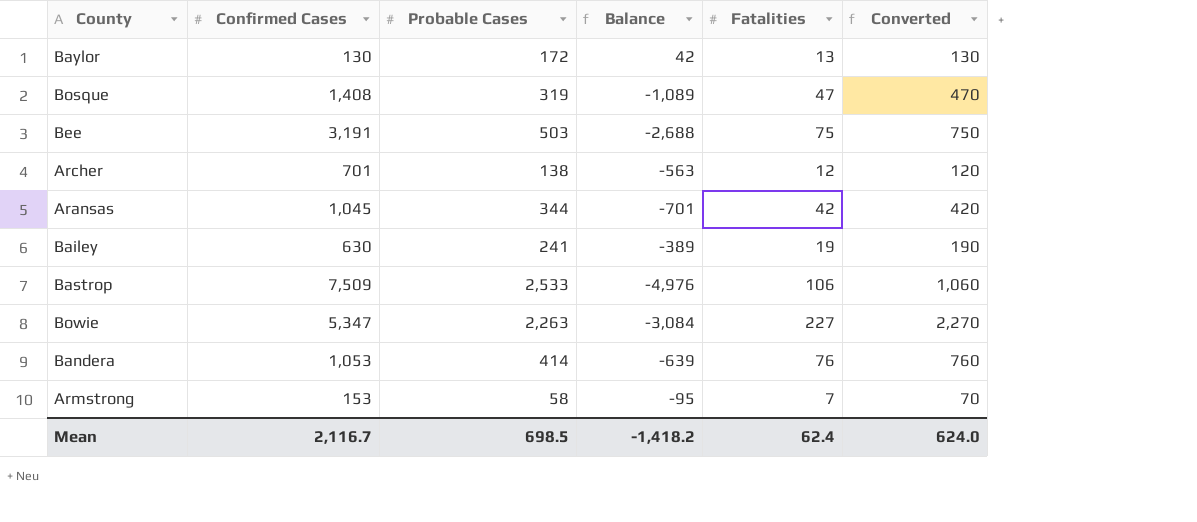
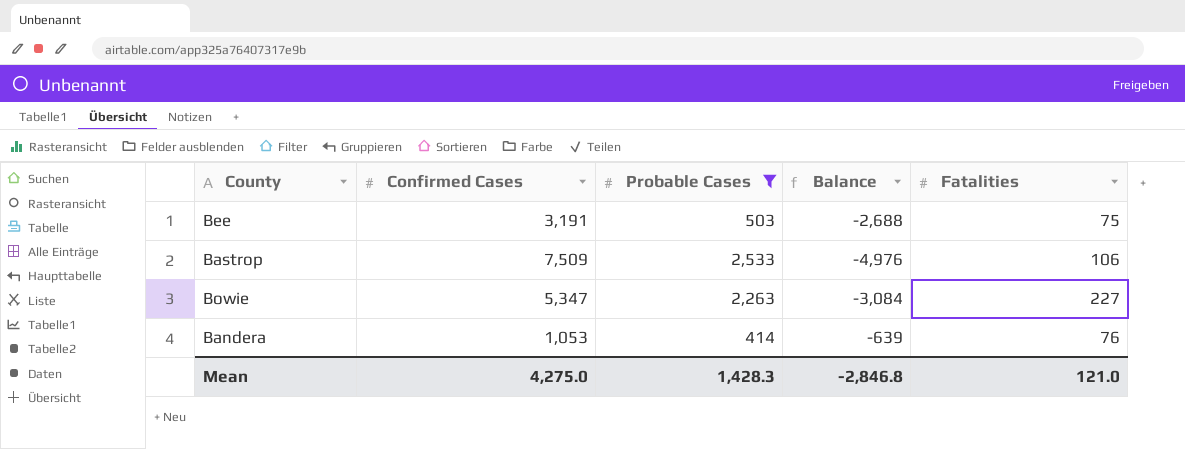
filter: none -> Probable Cases >= 414
column Converted | formula: [Fatalities] * 10 -> none
Mean | Confirmed Cases: 2,116.7 -> 4,275.0
Mean | Probable Cases: 698.5 -> 1,428.3
Mean | Balance: -1,418.2 -> -2,846.8
Mean | Fatalities: 62.4 -> 121.0

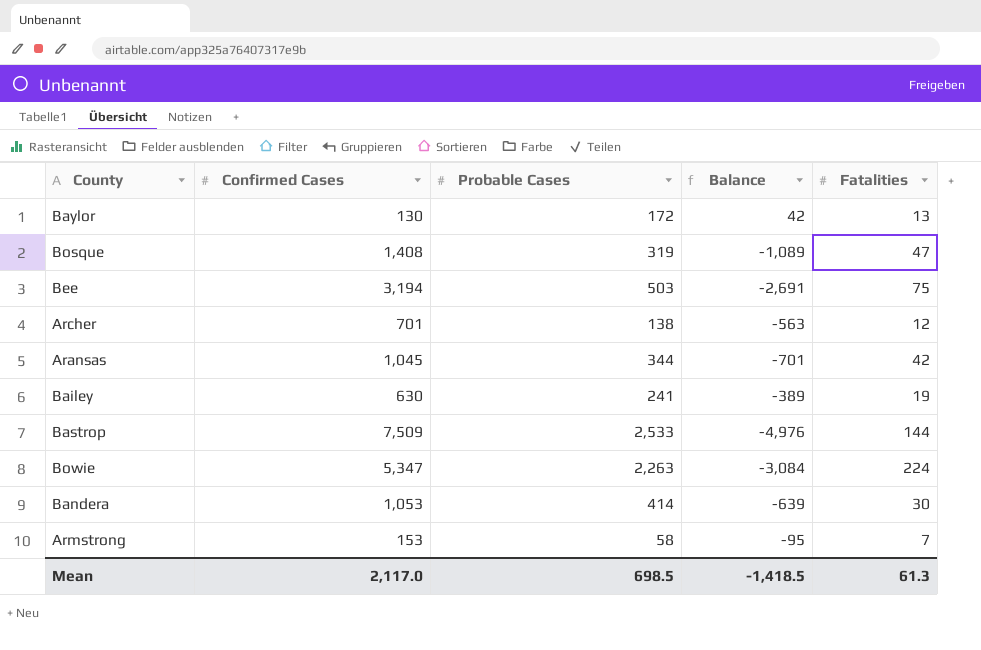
filter: Probable Cases >= 414 -> none
Bee | Confirmed Cases: 3,191 -> 3,194
Bee | Balance: -2,688 -> -2,691
Bastrop | Fatalities: 106 -> 144
Bowie | Fatalities: 227 -> 224
Bandera | Fatalities: 76 -> 30
Mean | Confirmed Cases: 4,275.0 -> 2,117.0
Mean | Probable Cases: 1,428.3 -> 698.5
Mean | Balance: -2,846.8 -> -1,418.5
Mean | Fatalities: 121.0 -> 61.3

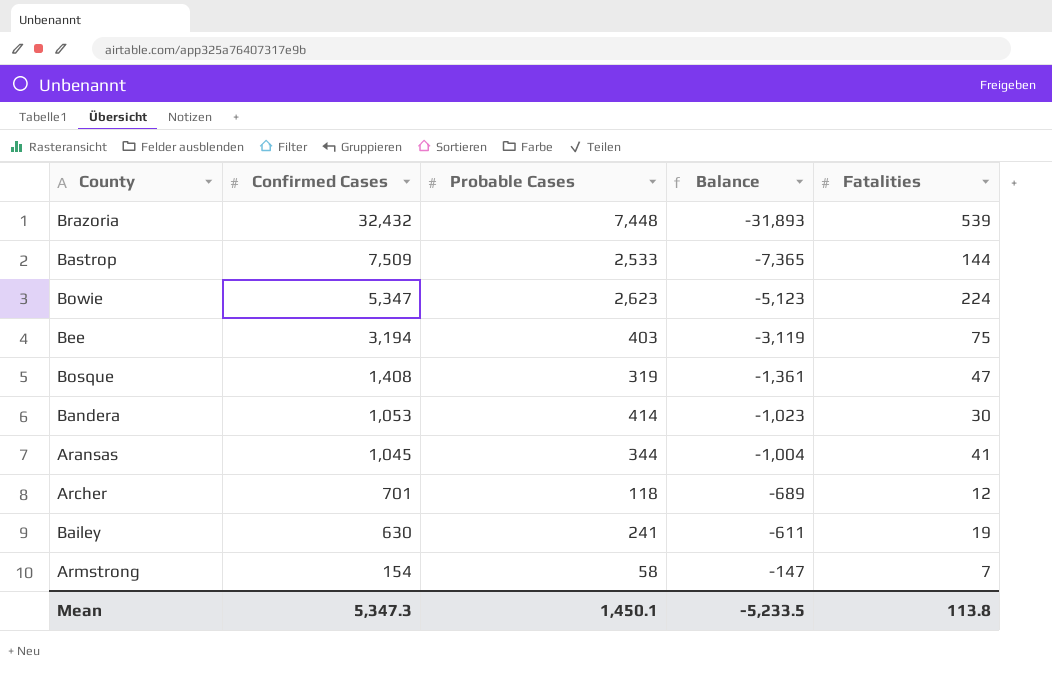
row order: none -> Confirmed Cases descending
column Balance | formula: [Probable Cases] - [Confirmed Cases] -> [Fatalities] - [Confirmed Cases]
row Baylor: 130 | 172 | 42 | 13 -> none
row Brazoria: none -> 32,432 | 7,448 | -31,893 | 539
Bowie | Probable Cases: 2,263 -> 2,623
Bee | Probable Cases: 503 -> 403
Aransas | Fatalities: 42 -> 41
Archer | Probable Cases: 138 -> 118
Armstrong | Confirmed Cases: 153 -> 154
Mean | Confirmed Cases: 2,117.0 -> 5,347.3
Mean | Probable Cases: 698.5 -> 1,450.1
Mean | Balance: -1,418.5 -> -5,233.5
Mean | Fatalities: 61.3 -> 113.8

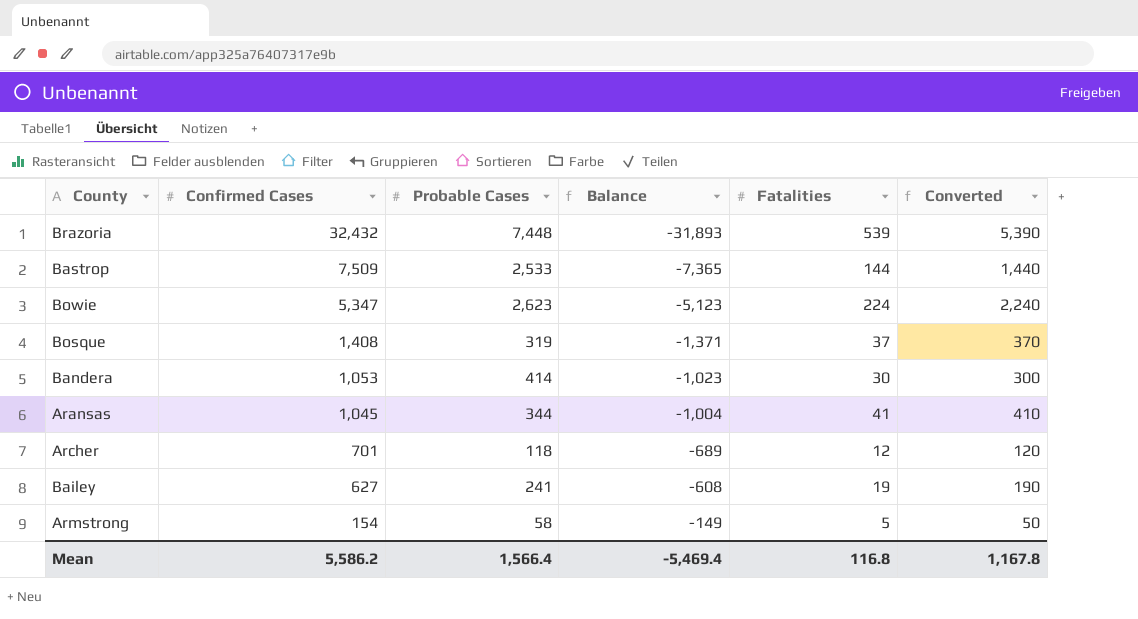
column Converted | formula: none -> [Fatalities] * 10
row Bee: 3,194 | 403 | -3,119 | 75 -> none
Bosque | Balance: -1,361 -> -1,371
Bosque | Fatalities: 47 -> 37
Bailey | Confirmed Cases: 630 -> 627
Bailey | Balance: -611 -> -608
Armstrong | Balance: -147 -> -149
Armstrong | Fatalities: 7 -> 5
Mean | Confirmed Cases: 5,347.3 -> 5,586.2
Mean | Probable Cases: 1,450.1 -> 1,566.4
Mean | Balance: -5,233.5 -> -5,469.4
Mean | Fatalities: 113.8 -> 116.8

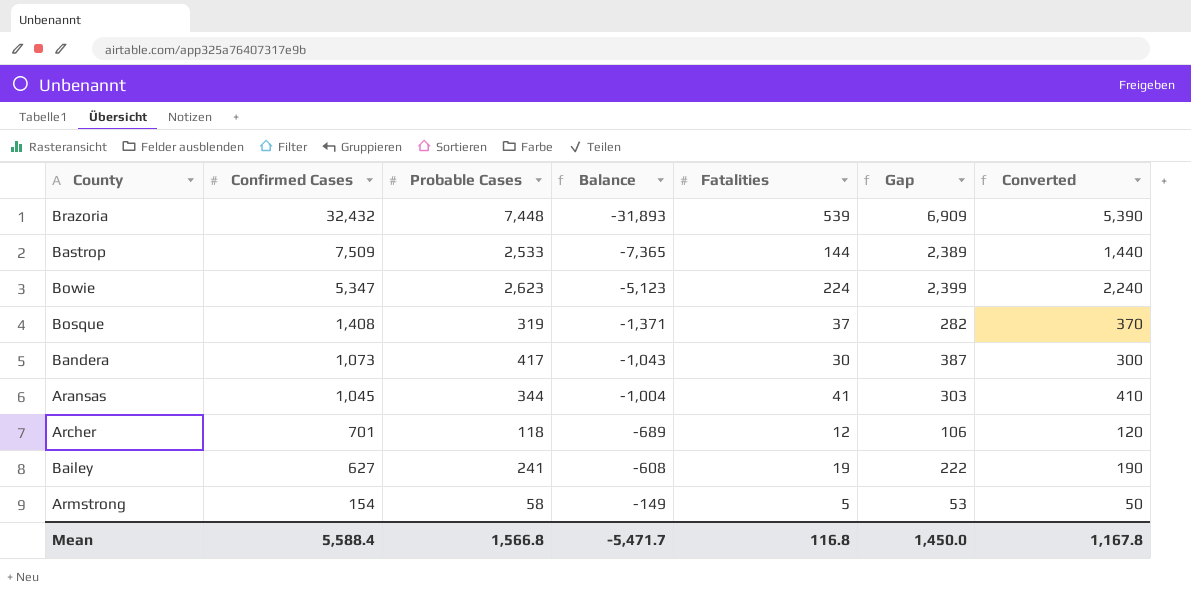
column Gap | formula: none -> [Probable Cases] - [Fatalities]
Bandera | Confirmed Cases: 1,053 -> 1,073
Bandera | Probable Cases: 414 -> 417
Bandera | Balance: -1,023 -> -1,043
Mean | Confirmed Cases: 5,586.2 -> 5,588.4
Mean | Probable Cases: 1,566.4 -> 1,566.8
Mean | Balance: -5,469.4 -> -5,471.7

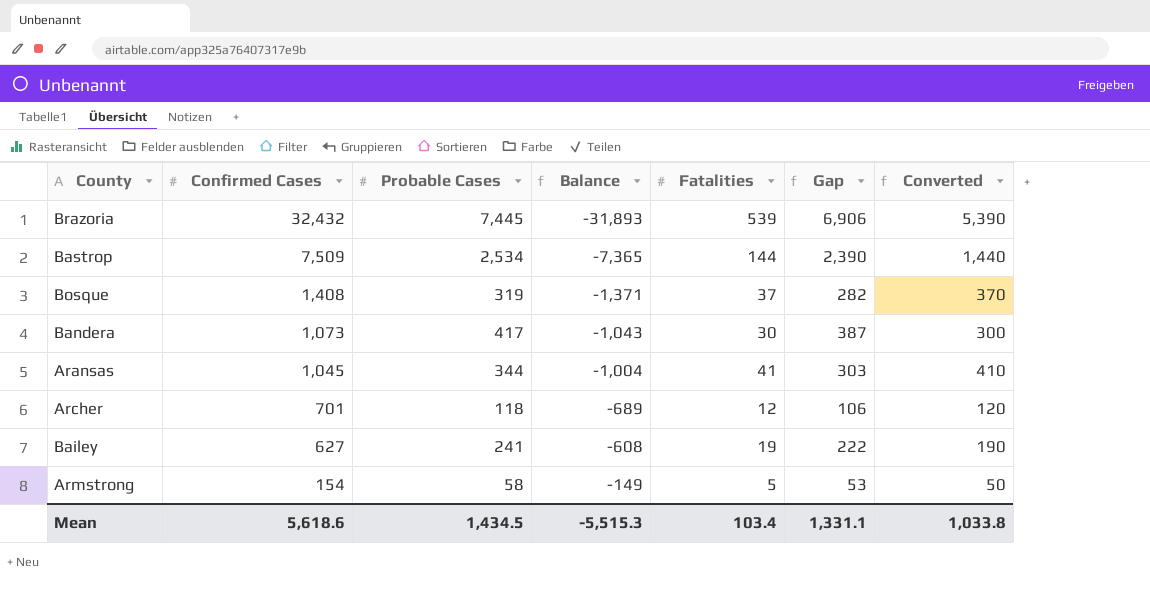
row Bowie: 5,347 | 2,623 | -5,123 | 224 | 2,399 | 2,240 -> none
Brazoria | Probable Cases: 7,448 -> 7,445
Brazoria | Gap: 6,909 -> 6,906
Bastrop | Probable Cases: 2,533 -> 2,534
Bastrop | Gap: 2,389 -> 2,390
Mean | Confirmed Cases: 5,588.4 -> 5,618.6
Mean | Probable Cases: 1,566.8 -> 1,434.5
Mean | Balance: -5,471.7 -> -5,515.3
Mean | Fatalities: 116.8 -> 103.4
Mean | Gap: 1,450.0 -> 1,331.1
Mean | Converted: 1,167.8 -> 1,033.8

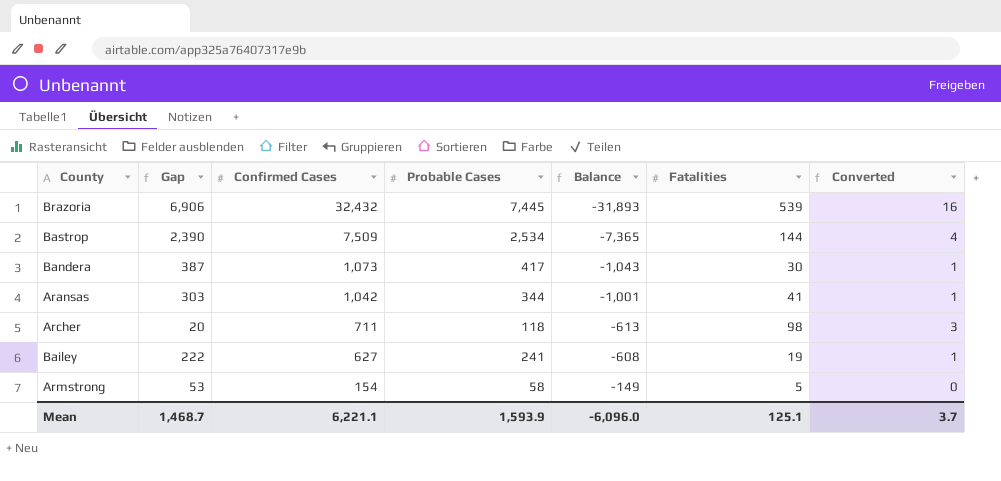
column Gap | position: 6 -> 2
column Converted | formula: [Fatalities] * 10 -> [Fatalities] * 0.03
row Bosque: 1,408 | 319 | -1,371 | 37 | 282 | 370 -> none
Aransas | Confirmed Cases: 1,045 -> 1,042
Aransas | Balance: -1,004 -> -1,001
Archer | Gap: 106 -> 20
Archer | Confirmed Cases: 701 -> 711
Archer | Balance: -689 -> -613
Archer | Fatalities: 12 -> 98
Mean | Gap: 1,331.1 -> 1,468.7
Mean | Confirmed Cases: 5,618.6 -> 6,221.1
Mean | Probable Cases: 1,434.5 -> 1,593.9
Mean | Balance: -5,515.3 -> -6,096.0
Mean | Fatalities: 103.4 -> 125.1
Mean | Converted: 1,033.8 -> 3.7

